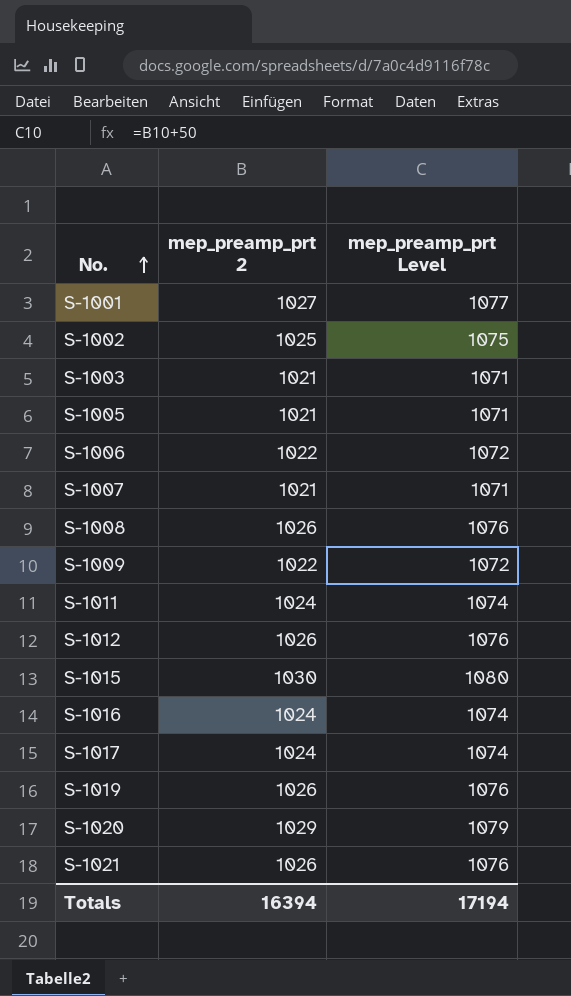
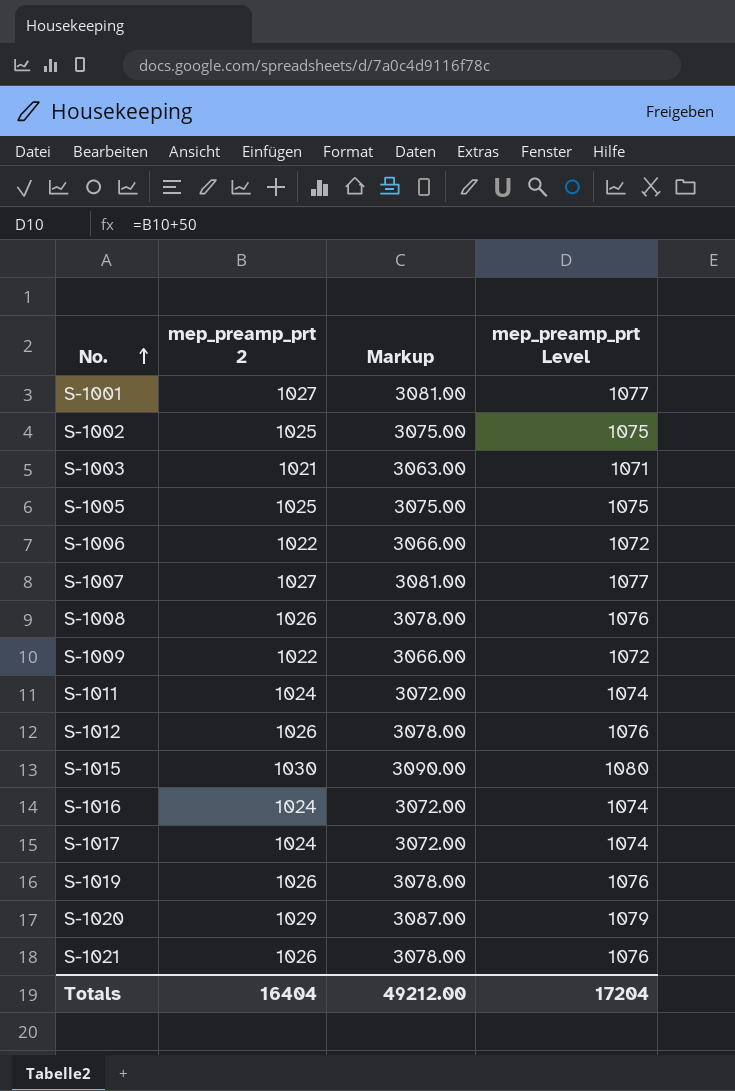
column Markup | formula: none -> [mep_preamp_prt 2] * 3
S-1005 | mep_preamp_prt 2: 1021 -> 1025
S-1005 | mep_preamp_prt Level: 1071 -> 1075
S-1007 | mep_preamp_prt 2: 1021 -> 1027
S-1007 | mep_preamp_prt Level: 1071 -> 1077
Totals | mep_preamp_prt 2: 16394 -> 16404
Totals | mep_preamp_prt Level: 17194 -> 17204

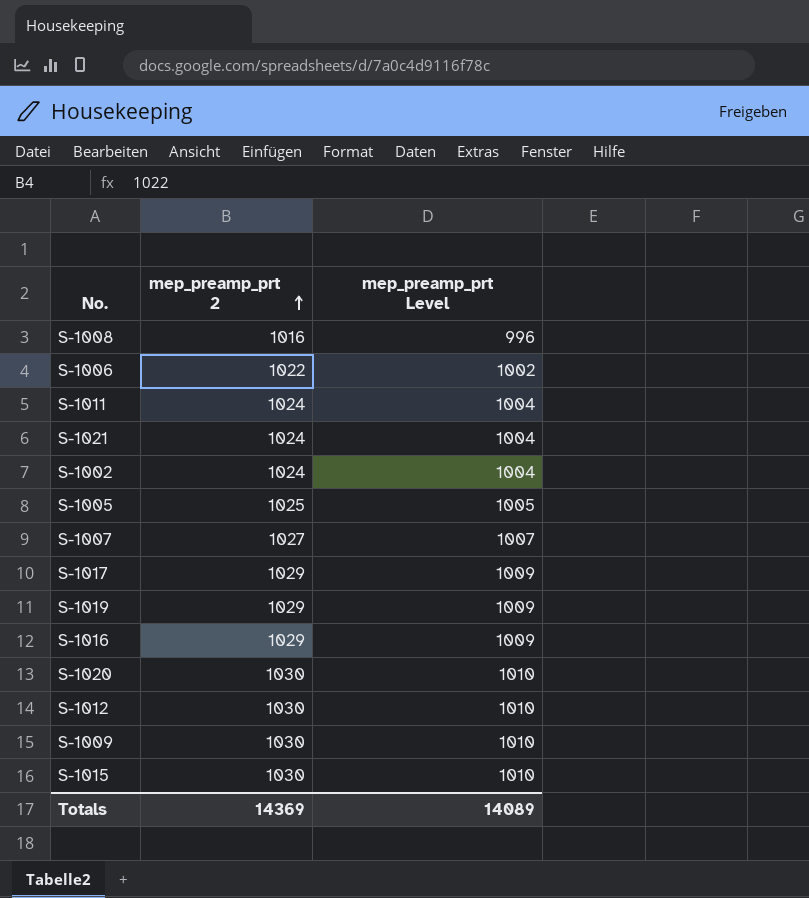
row order: No. ascending -> mep_preamp_prt 2 ascending
column Markup | formula: [mep_preamp_prt 2] * 3 -> none
column mep_preamp_prt Level | formula: [mep_preamp_prt 2] + 50 -> [mep_preamp_prt 2] - 20
row S-1001: 1027 | 3081.00 | 1077 -> none
row S-1003: 1021 | 3063.00 | 1071 -> none
S-1008 | mep_preamp_prt 2: 1026 -> 1016
S-1021 | mep_preamp_prt 2: 1026 -> 1024
S-1002 | mep_preamp_prt 2: 1025 -> 1024
S-1017 | mep_preamp_prt 2: 1024 -> 1029
S-1019 | mep_preamp_prt 2: 1026 -> 1029
S-1016 | mep_preamp_prt 2: 1024 -> 1029
S-1020 | mep_preamp_prt 2: 1029 -> 1030
S-1012 | mep_preamp_prt 2: 1026 -> 1030
S-1009 | mep_preamp_prt 2: 1022 -> 1030
Totals | mep_preamp_prt 2: 16404 -> 14369
Totals | mep_preamp_prt Level: 17204 -> 14089

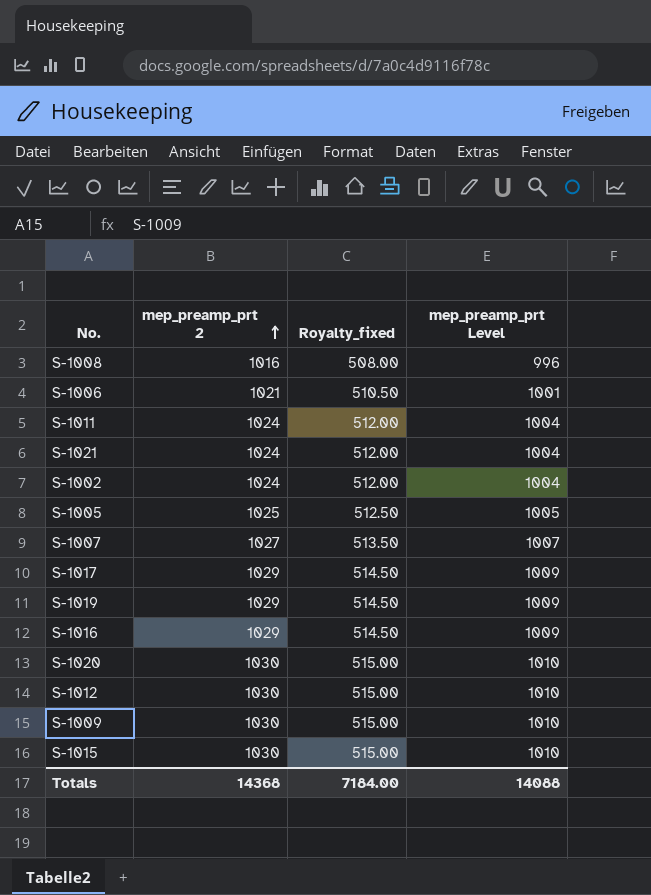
column Royalty_fixed | formula: none -> [mep_preamp_prt 2] * 0.5
S-1006 | mep_preamp_prt 2: 1022 -> 1021
S-1006 | mep_preamp_prt Level: 1002 -> 1001
Totals | mep_preamp_prt 2: 14369 -> 14368
Totals | mep_preamp_prt Level: 14089 -> 14088

